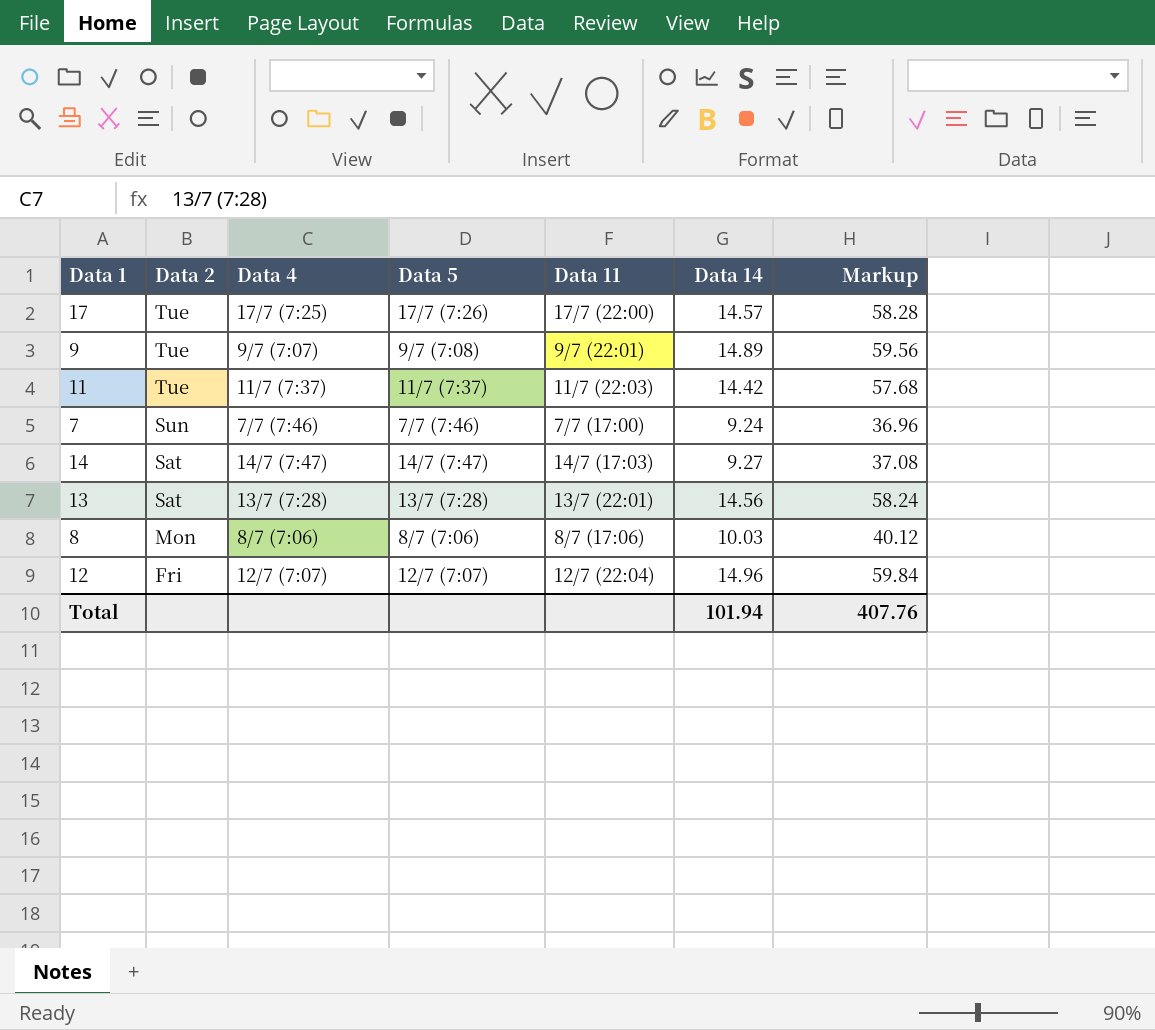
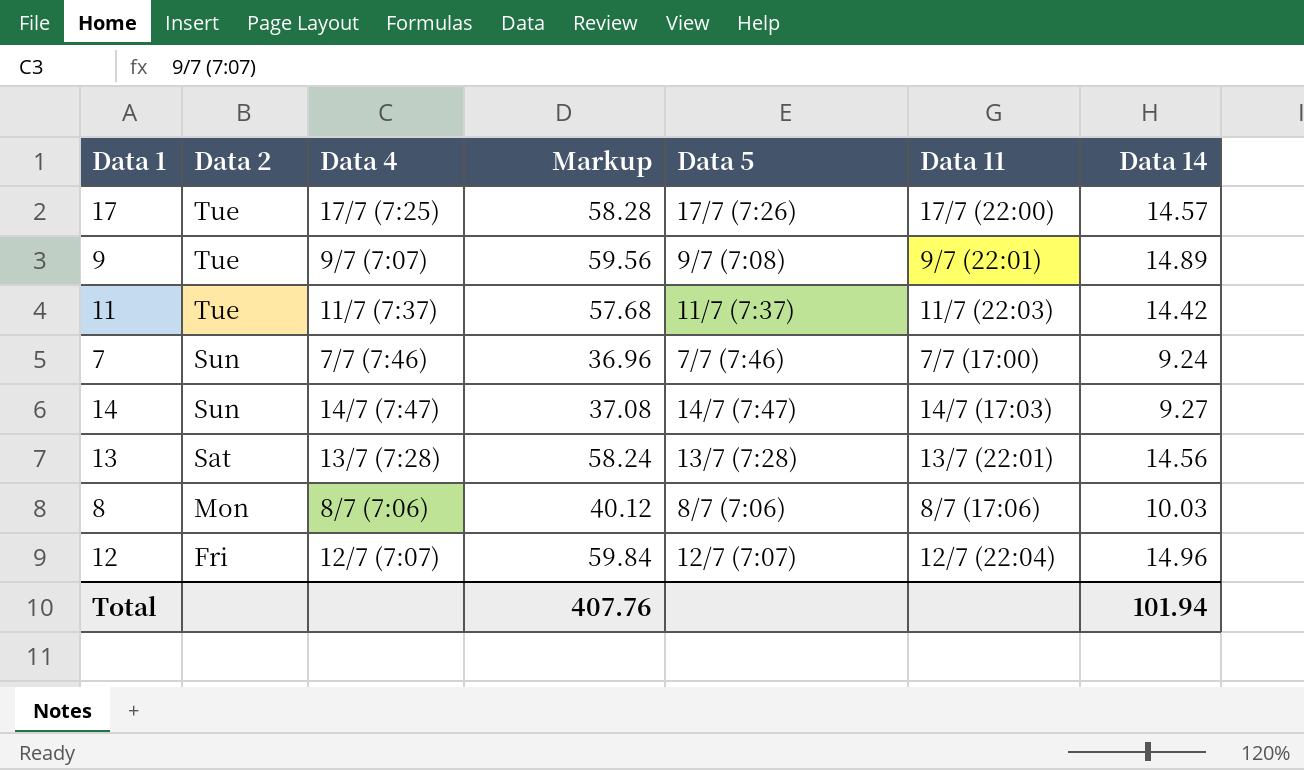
column Markup | position: 7 -> 4
14 | Data 2: Sat -> Sun

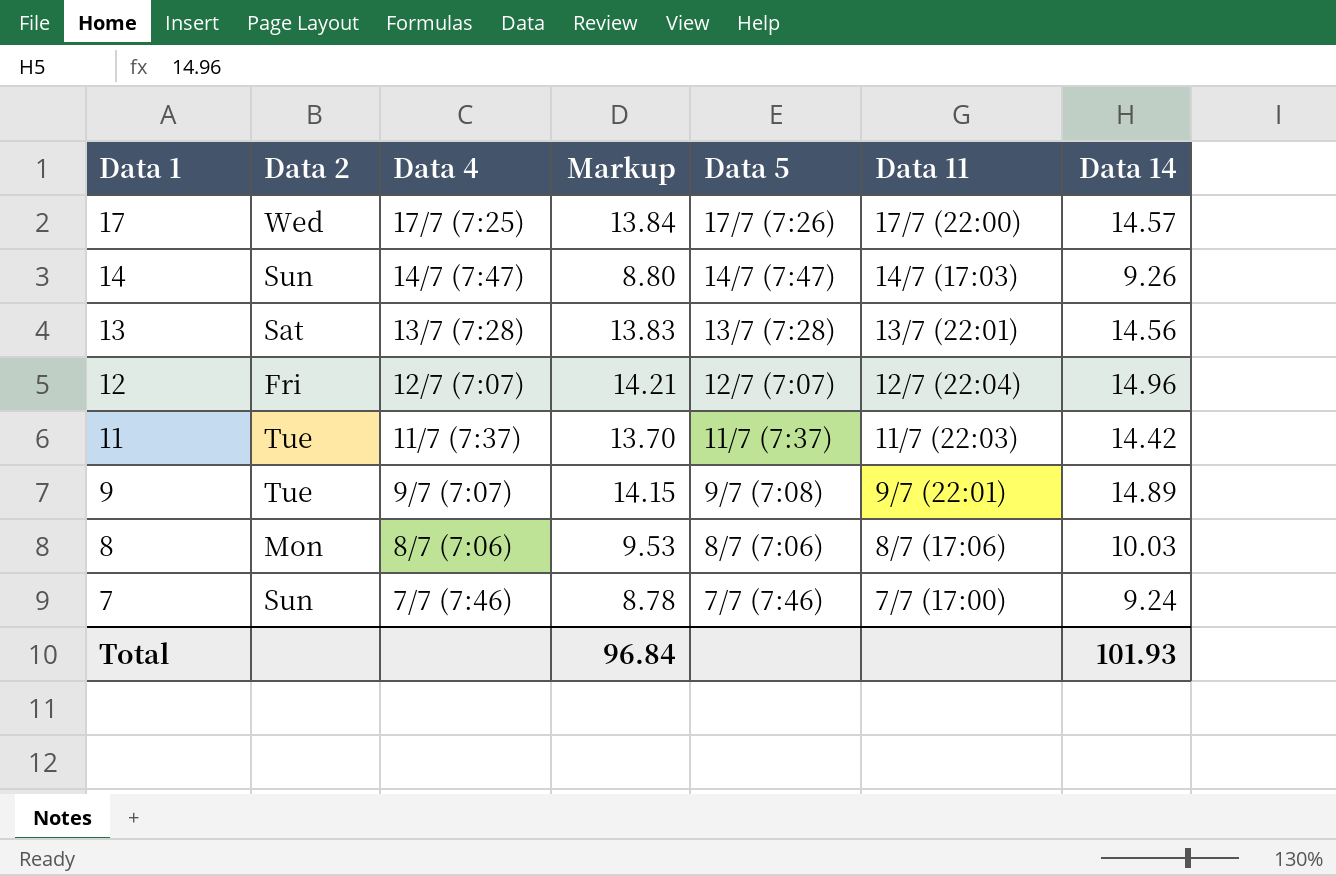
row order: Data 2 descending -> Data 1 descending
column Markup | formula: [Data 14] * 4 -> [Data 14] * 0.95
17 | Data 2: Tue -> Wed
14 | Data 14: 9.27 -> 9.26
Total | Markup: 407.76 -> 96.84
Total | Data 14: 101.94 -> 101.93

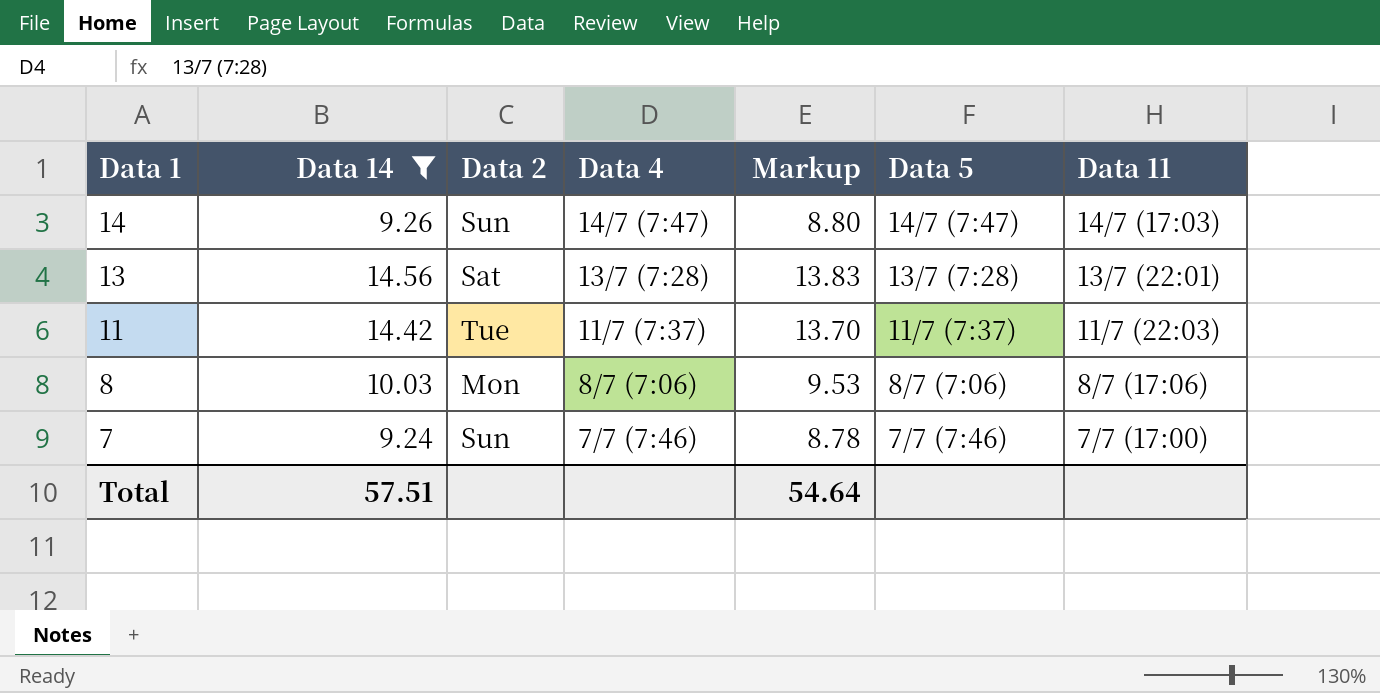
filter: none -> Data 14 <= 14.56
column Data 14 | position: 7 -> 2
Total | Data 14: 101.93 -> 57.51
Total | Markup: 96.84 -> 54.64

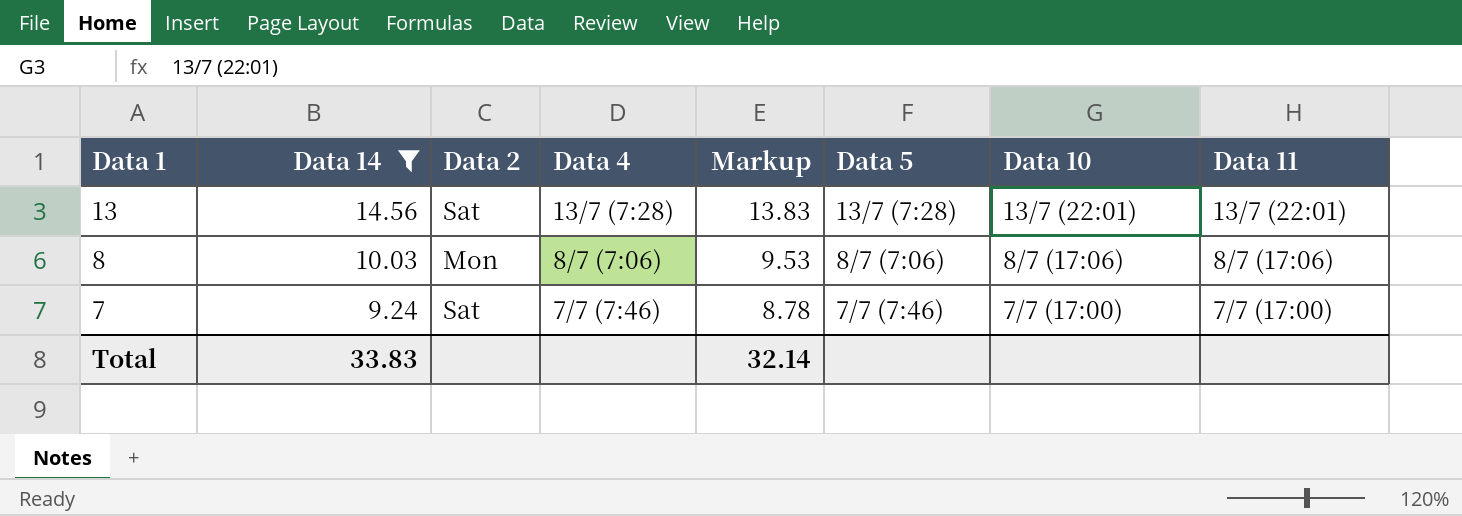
column Data 10 | position: none -> 7
row 14: 9.26 | Sun | 14/7 (7:47) | 8.80 | 14/7 (7:47) | 14/7 (17:03) -> none
row 11: 14.42 | Tue | 11/7 (7:37) | 13.70 | 11/7 (7:37) | 11/7 (22:03) -> none
7 | Data 2: Sun -> Sat
Total | Data 14: 57.51 -> 33.83
Total | Markup: 54.64 -> 32.14

